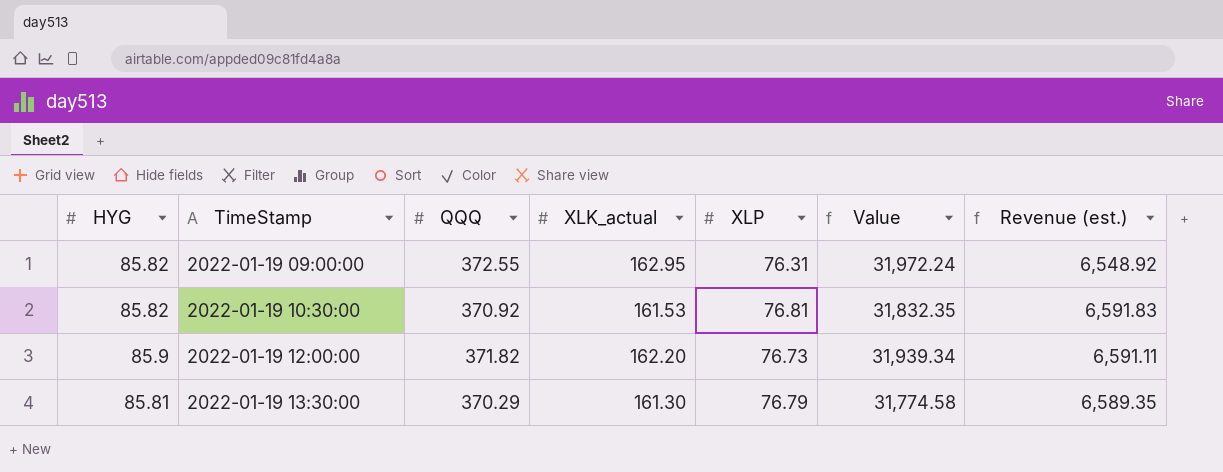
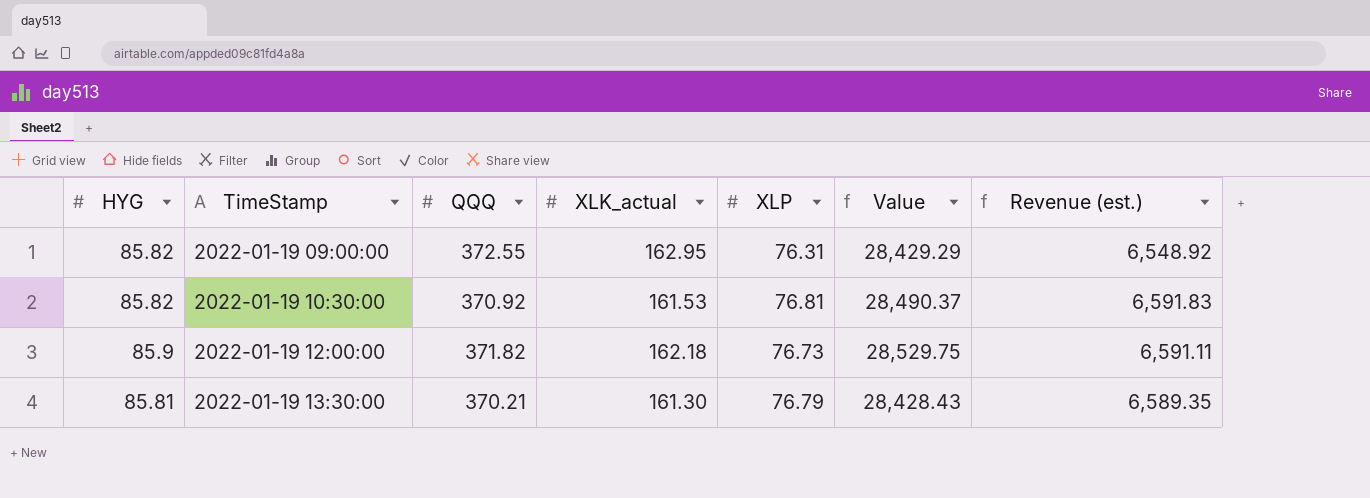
column Value | formula: [HYG] * [QQQ] -> [QQQ] * [XLP]
2022-01-19 12:00:00 | XLK_actual: 162.20 -> 162.18
2022-01-19 13:30:00 | QQQ: 370.29 -> 370.21

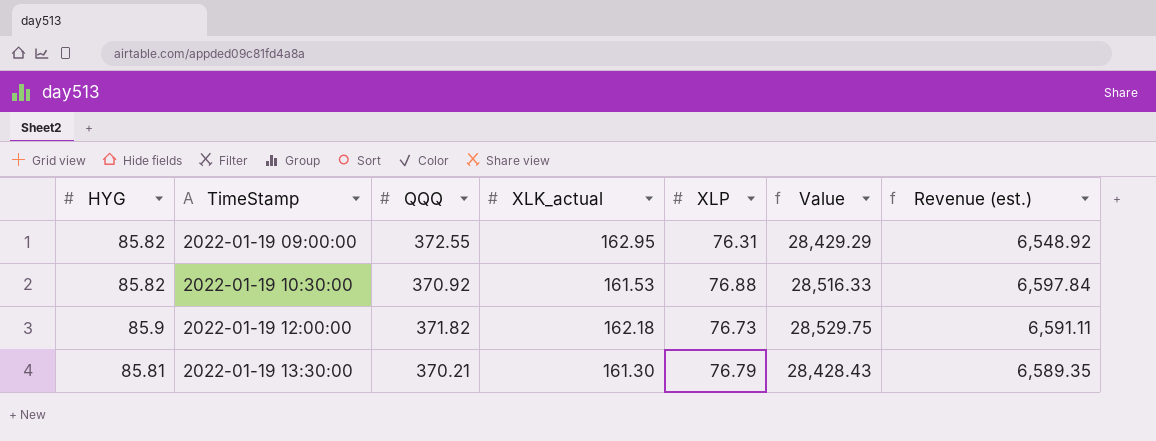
2022-01-19 10:30:00 | XLP: 76.81 -> 76.88
2022-01-19 10:30:00 | Value: 28,490.37 -> 28,516.33
2022-01-19 10:30:00 | Revenue (est.): 6,591.83 -> 6,597.84

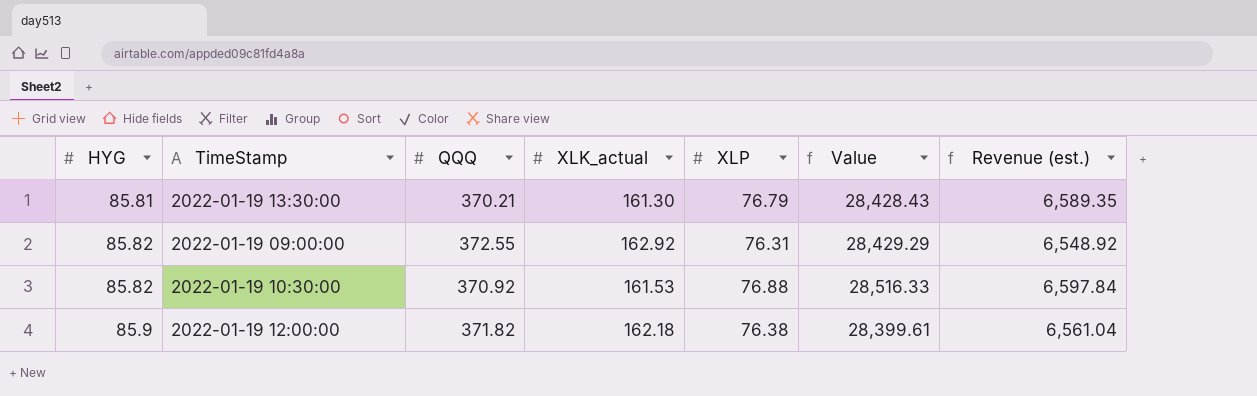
row order: TimeStamp ascending -> HYG ascending
2022-01-19 09:00:00 | XLK_actual: 162.95 -> 162.92
2022-01-19 12:00:00 | XLP: 76.73 -> 76.38
2022-01-19 12:00:00 | Value: 28,529.75 -> 28,399.61
2022-01-19 12:00:00 | Revenue (est.): 6,591.11 -> 6,561.04

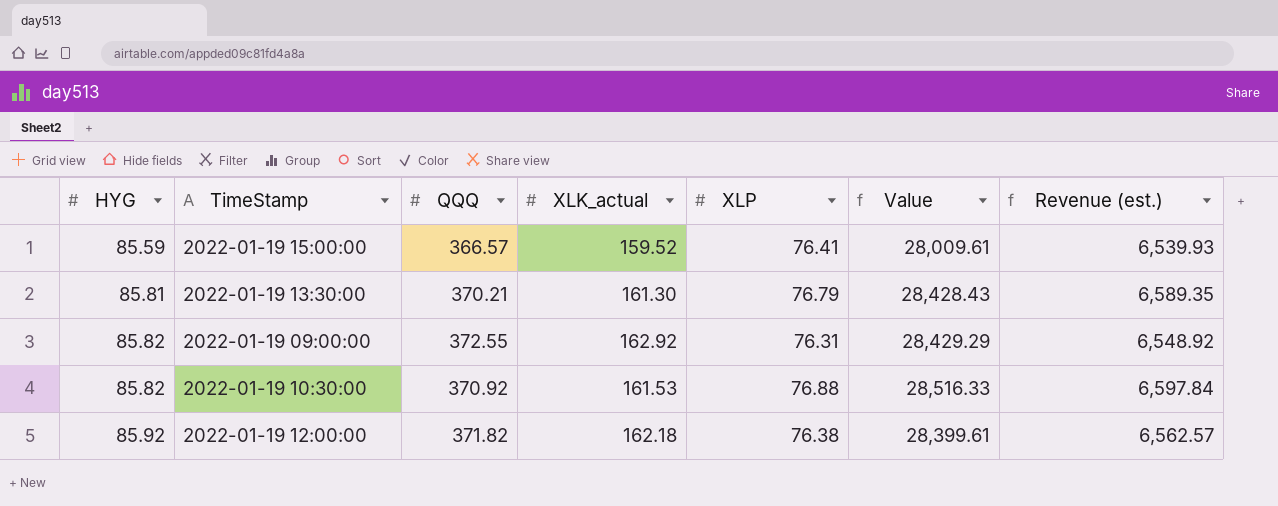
row 2022-01-19 15:00:00: none -> 85.59 | 366.57 | 159.52 | 76.41 | 28,009.61 | 6,539.93
2022-01-19 12:00:00 | HYG: 85.9 -> 85.92
2022-01-19 12:00:00 | Revenue (est.): 6,561.04 -> 6,562.57

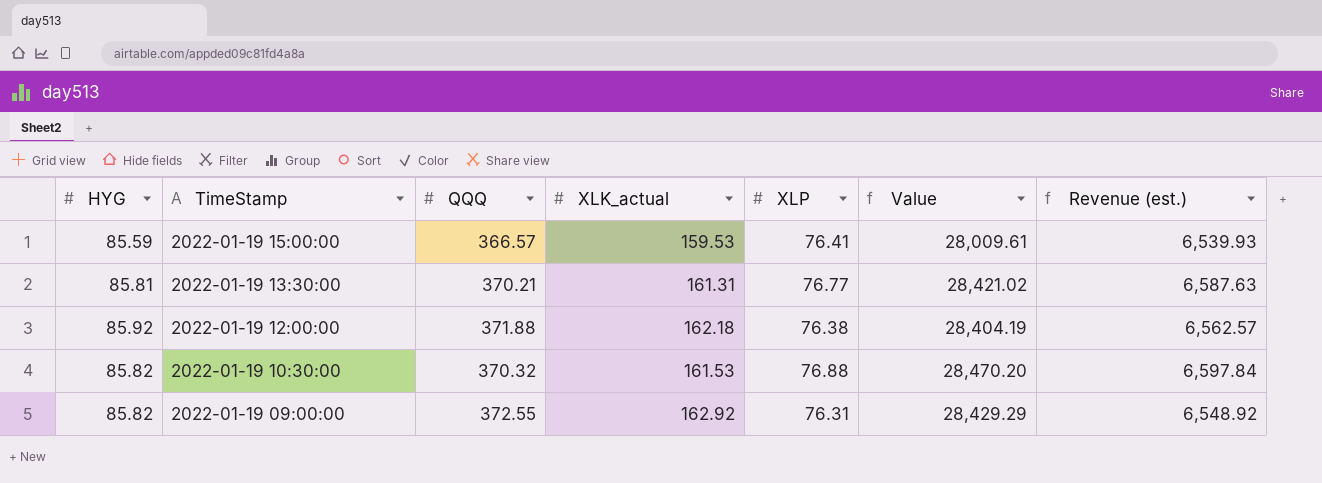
row order: HYG ascending -> TimeStamp descending
2022-01-19 15:00:00 | XLK_actual: 159.52 -> 159.53
2022-01-19 13:30:00 | XLK_actual: 161.30 -> 161.31
2022-01-19 13:30:00 | XLP: 76.79 -> 76.77
2022-01-19 13:30:00 | Value: 28,428.43 -> 28,421.02
2022-01-19 13:30:00 | Revenue (est.): 6,589.35 -> 6,587.63
2022-01-19 12:00:00 | QQQ: 371.82 -> 371.88
2022-01-19 12:00:00 | Value: 28,399.61 -> 28,404.19
2022-01-19 10:30:00 | QQQ: 370.92 -> 370.32
2022-01-19 10:30:00 | Value: 28,516.33 -> 28,470.20

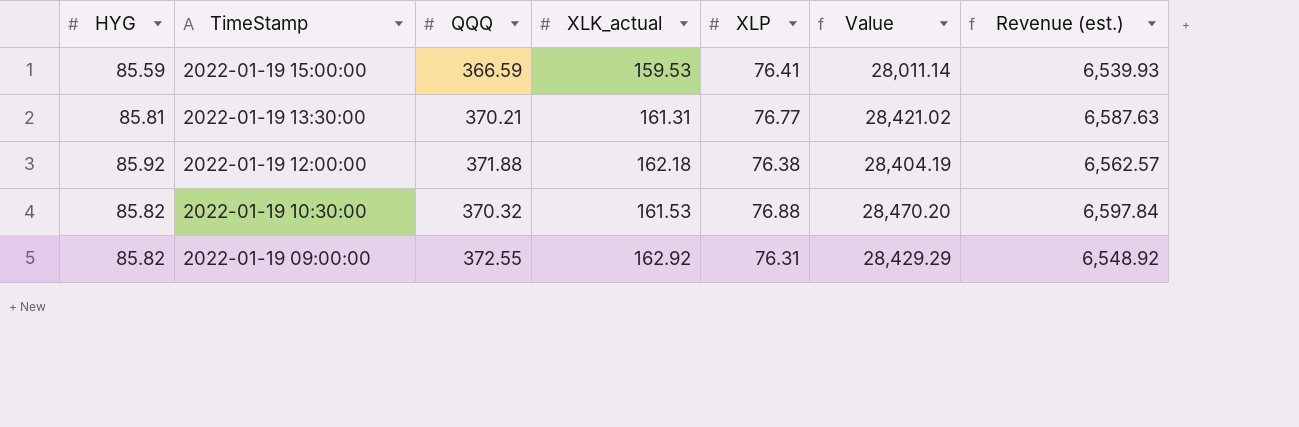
2022-01-19 15:00:00 | QQQ: 366.57 -> 366.59
2022-01-19 15:00:00 | Value: 28,009.61 -> 28,011.14

